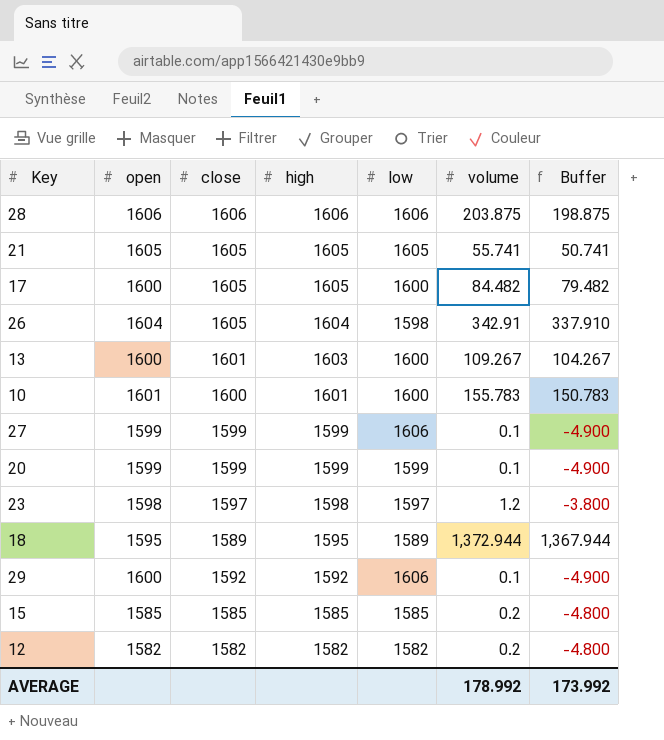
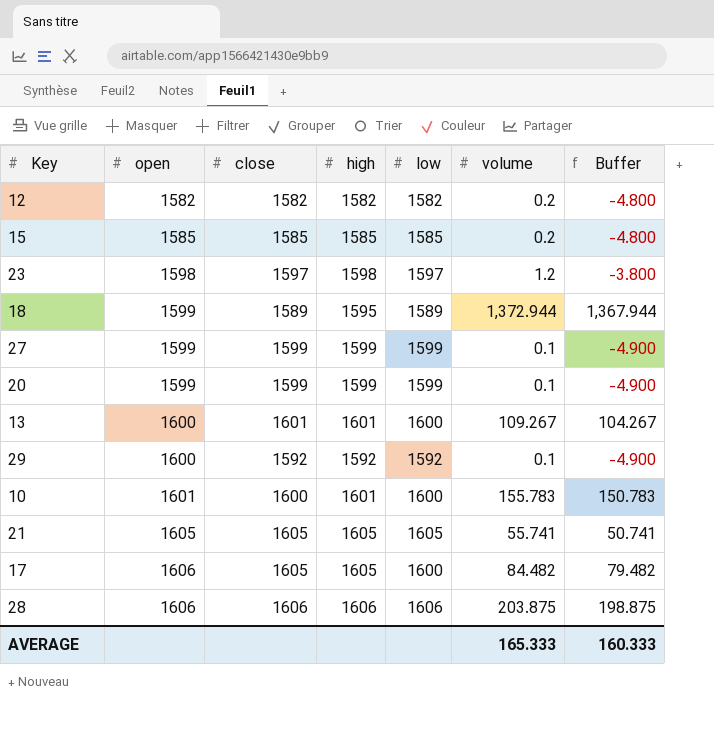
row order: high descending -> open ascending
row 26: 1604 | 1605 | 1604 | 1598 | 342.91 | 337.910 -> none
18 | open: 1595 -> 1599
27 | low: 1606 -> 1599
13 | high: 1603 -> 1601
29 | low: 1606 -> 1592
17 | open: 1600 -> 1606
AVERAGE | volume: 178.992 -> 165.333
AVERAGE | Buffer: 173.992 -> 160.333

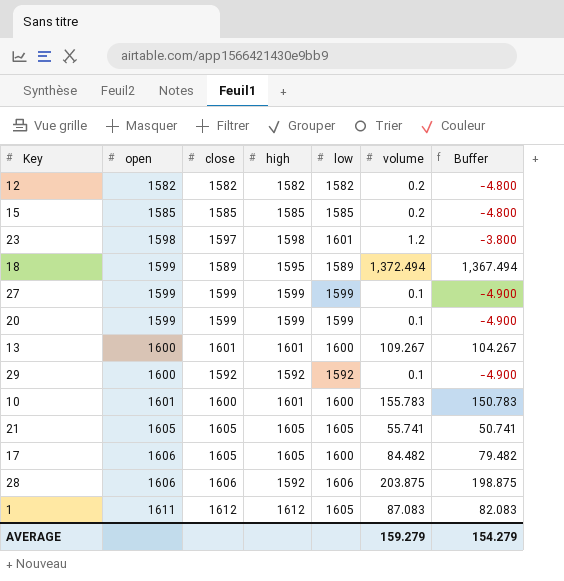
23 | low: 1597 -> 1601
18 | volume: 1,372.944 -> 1,372.494
18 | Buffer: 1,367.944 -> 1,367.494
28 | high: 1606 -> 1592
row 1: none -> 1611 | 1612 | 1612 | 1605 | 87.083 | 82.083
AVERAGE | volume: 165.333 -> 159.279
AVERAGE | Buffer: 160.333 -> 154.279

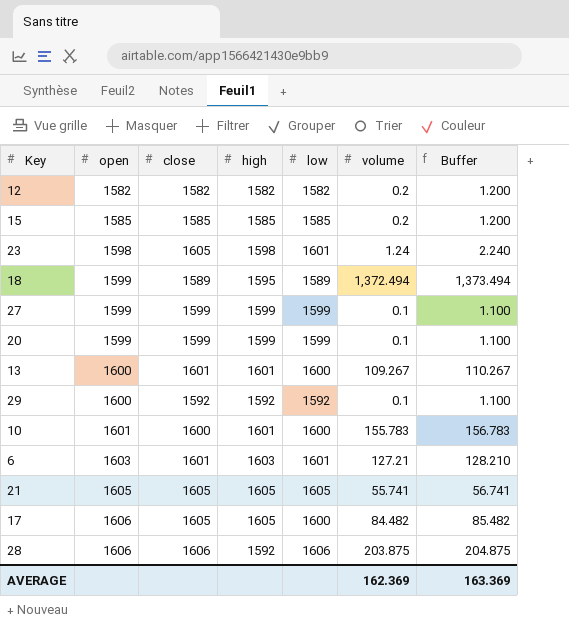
column Buffer | formula: [volume] - 5 -> [volume] + 1
row 1: 1611 | 1612 | 1612 | 1605 | 87.083 | 82.083 -> none
23 | close: 1597 -> 1605
23 | volume: 1.2 -> 1.24
row 6: none -> 1603 | 1601 | 1603 | 1601 | 127.21 | 128.210
AVERAGE | volume: 159.279 -> 162.369
AVERAGE | Buffer: 154.279 -> 163.369

